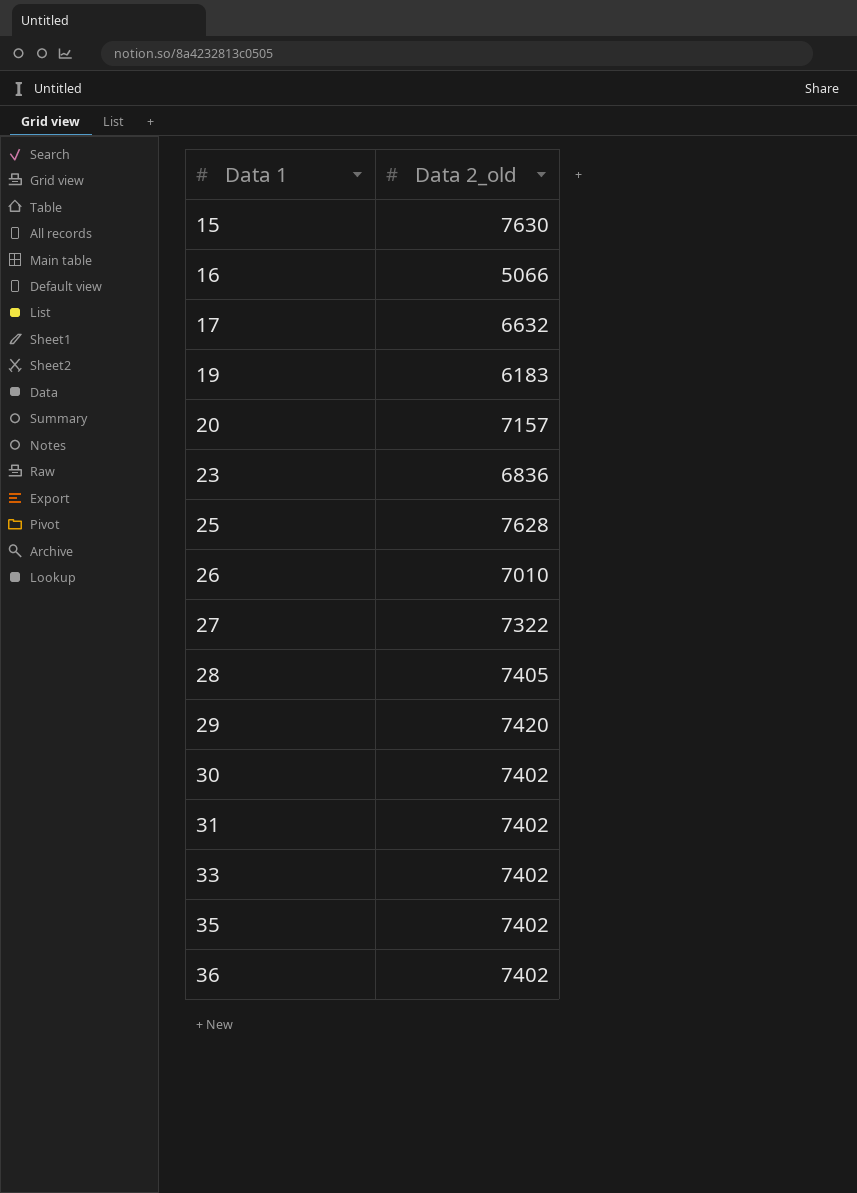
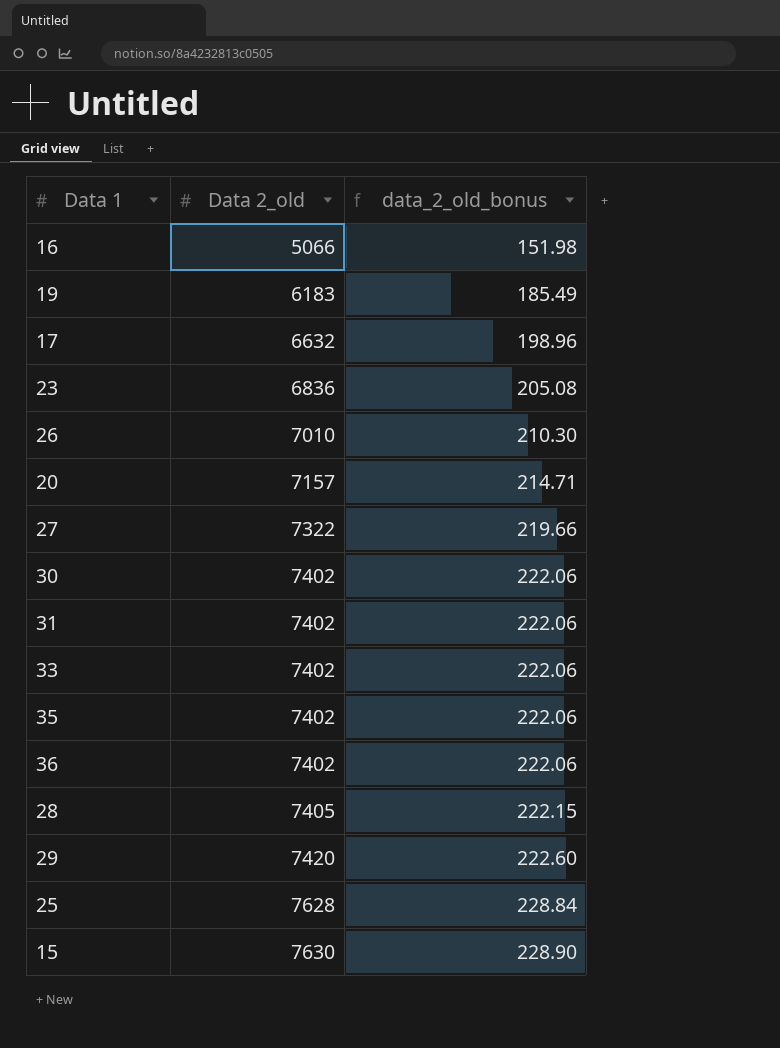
row order: Data 1 ascending -> Data 2_old ascending
column data_2_old_bonus | formula: none -> [Data 2_old] * 0.03

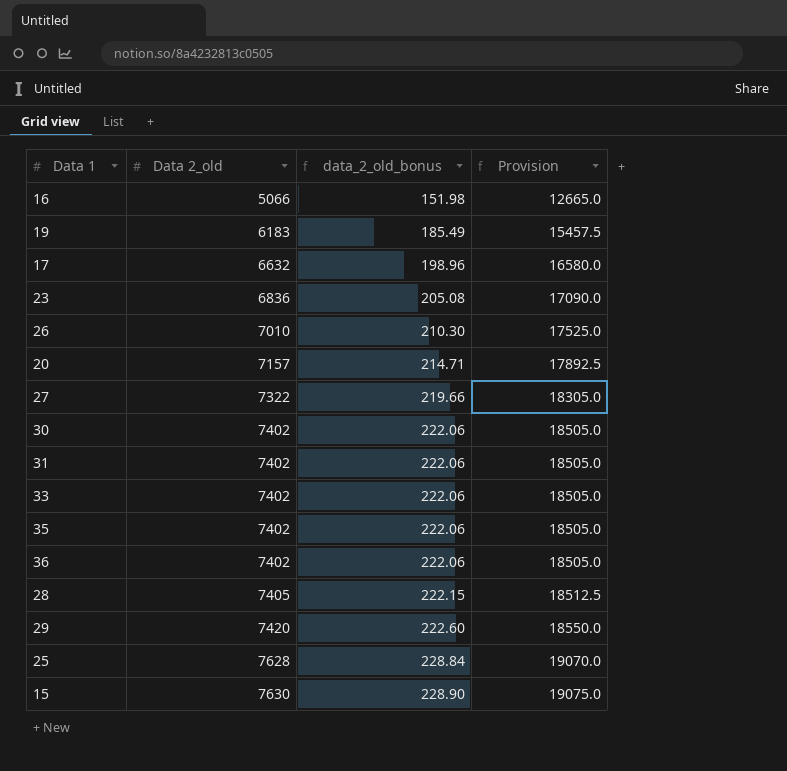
column Provision | formula: none -> [Data 2_old] * 2.5

